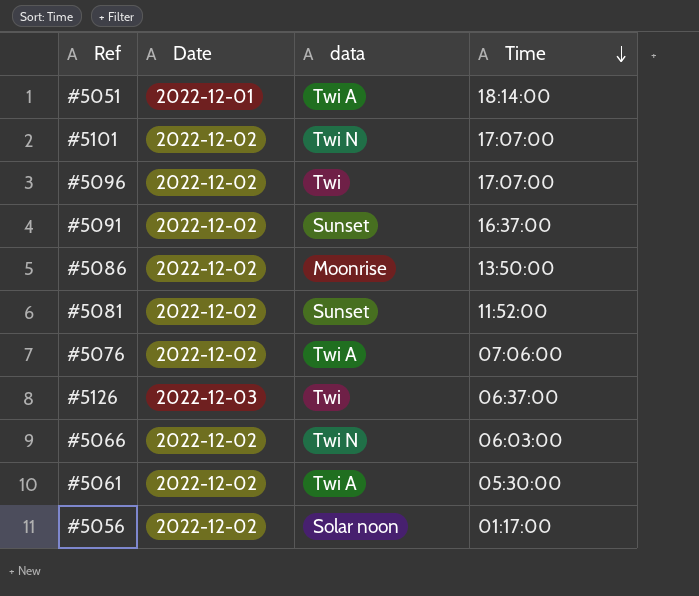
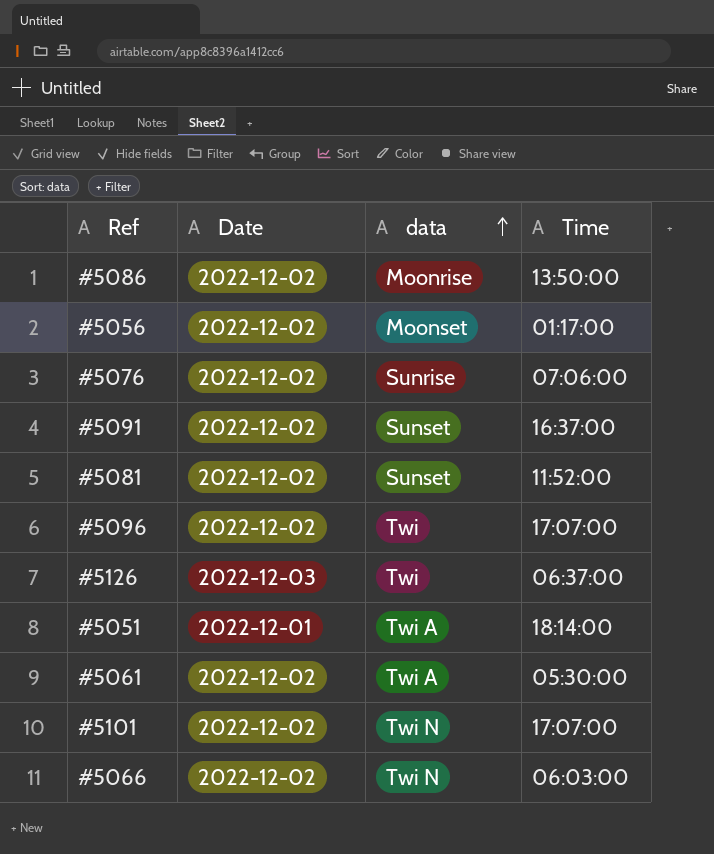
row order: Time descending -> data ascending
#5056 | data: Solar noon -> Moonset
#5076 | data: Twi A -> Sunrise

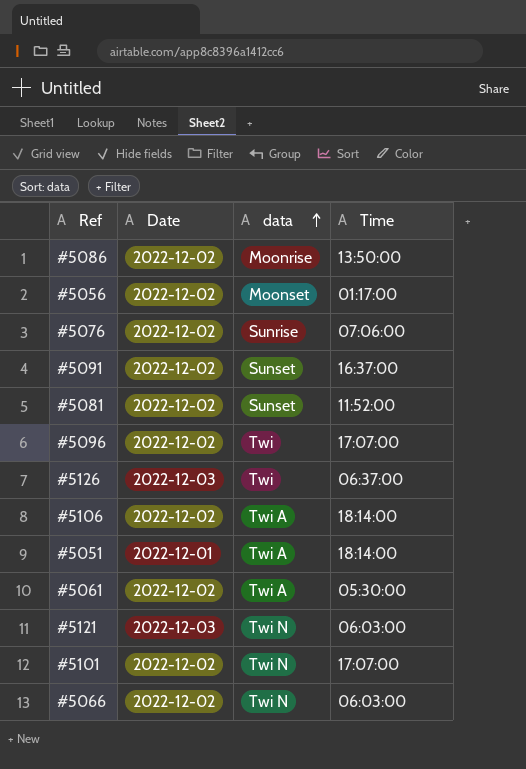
row #5106: none -> 2022-12-02 | Twi A | 18:14:00
row #5121: none -> 2022-12-03 | Twi N | 06:03:00

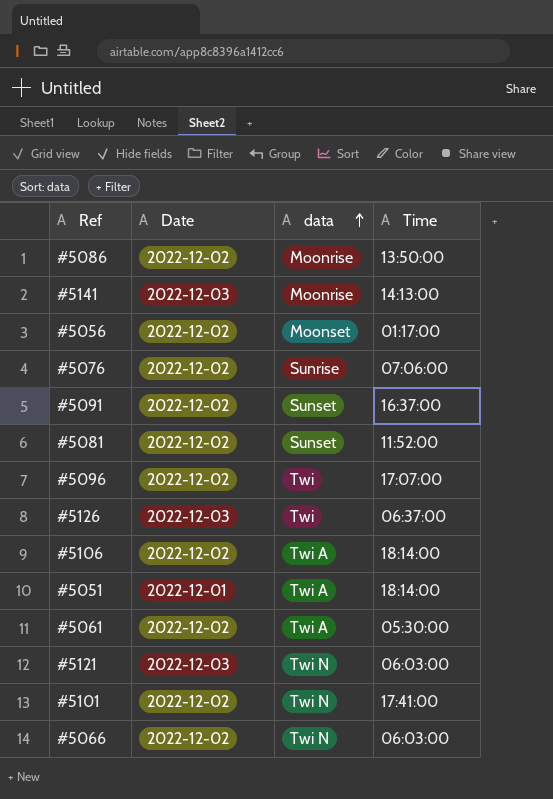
row #5141: none -> 2022-12-03 | Moonrise | 14:13:00
#5101 | Time: 17:07:00 -> 17:41:00

